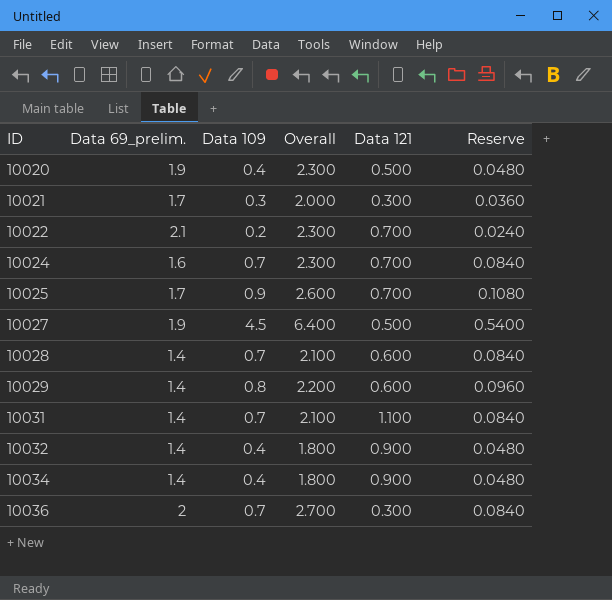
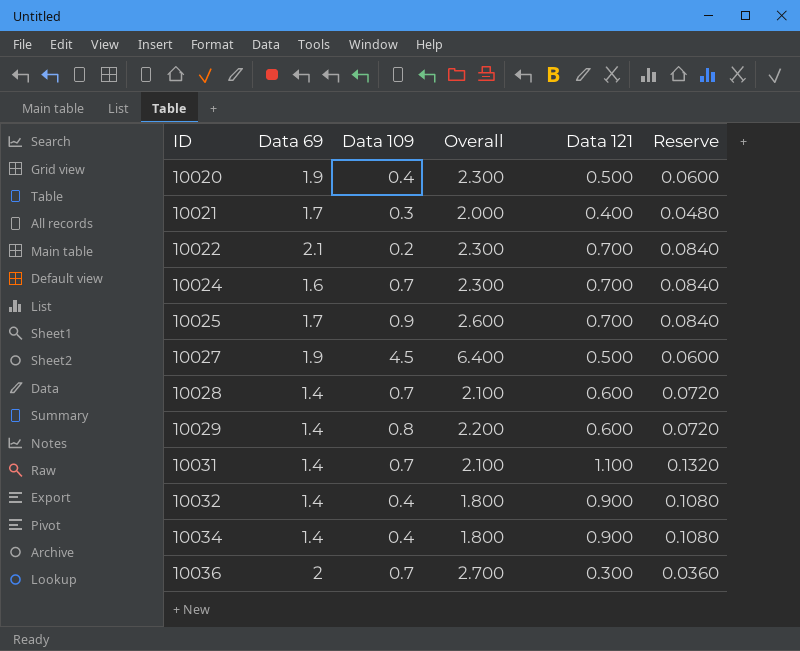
column name: Data 69_prelim. -> Data 69
column Reserve | formula: [Data 109] * 0.12 -> [Data 121] * 0.12
10021 | Data 121: 0.300 -> 0.400

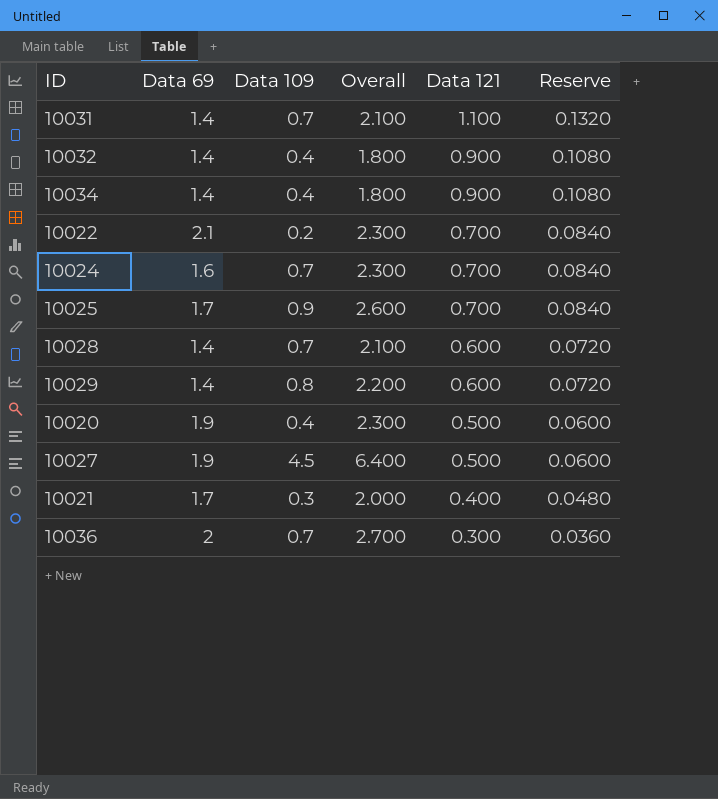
row order: ID ascending -> Data 121 descending

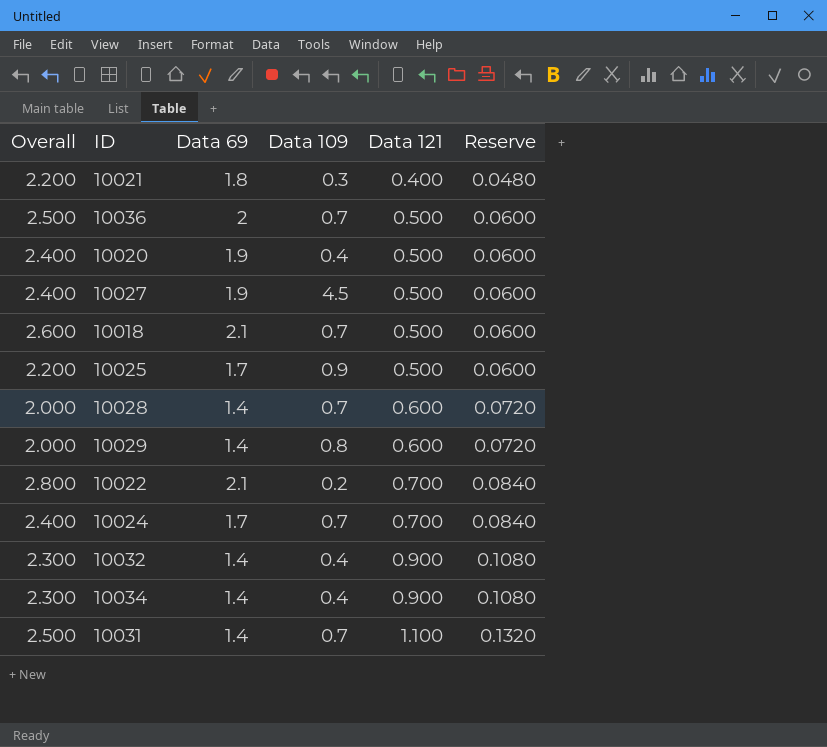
row order: Data 121 descending -> Data 121 ascending
column Overall | formula: [Data 69] + [Data 109] -> [Data 69] + [Data 121]
column Overall | position: 4 -> 1
10021 | Data 69: 1.7 -> 1.8
10036 | Data 121: 0.300 -> 0.500
10036 | Reserve: 0.0360 -> 0.0600
row 10018: none -> 2.600 | 2.1 | 0.7 | 0.500 | 0.0600
10025 | Data 121: 0.700 -> 0.500
10025 | Reserve: 0.0840 -> 0.0600
10024 | Data 69: 1.6 -> 1.7

